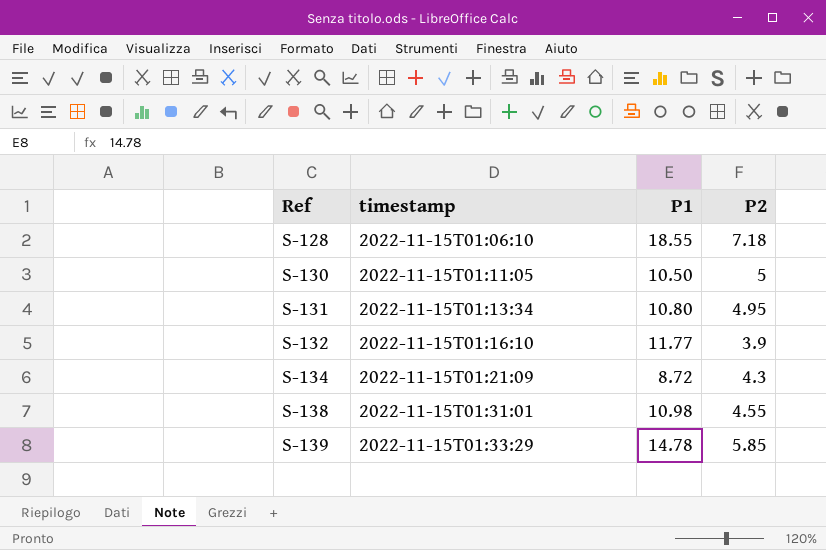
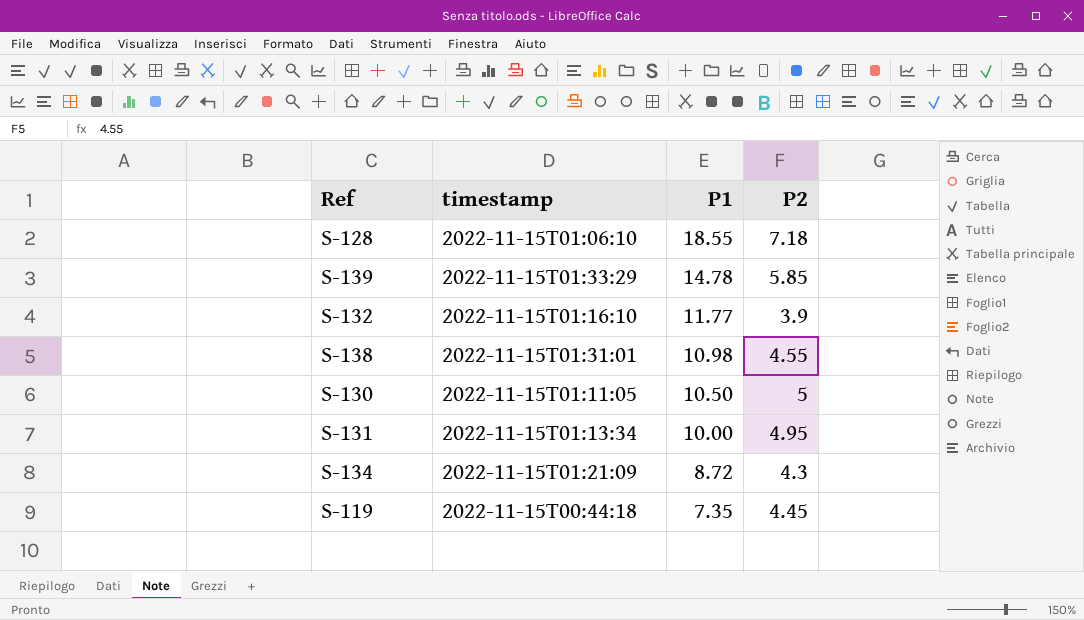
row order: Ref ascending -> P1 descending
S-131 | P1: 10.80 -> 10.00
row S-119: none -> 2022-11-15T00:44:18 | 7.35 | 4.45

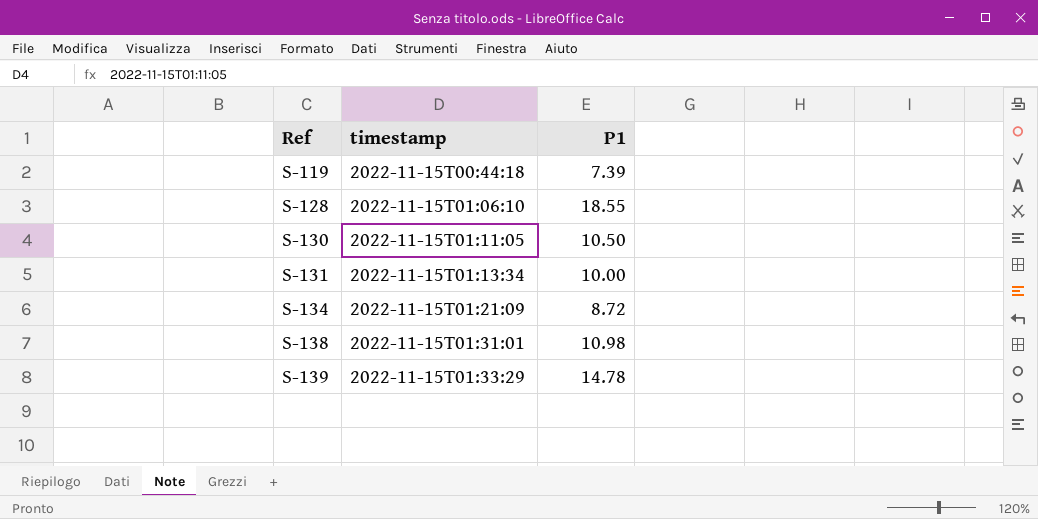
row order: P1 descending -> Ref ascending
column P2 | position: 4 -> none
row S-132: 2022-11-15T01:16:10 | 11.77 | 3.9 -> none
S-119 | P1: 7.35 -> 7.39

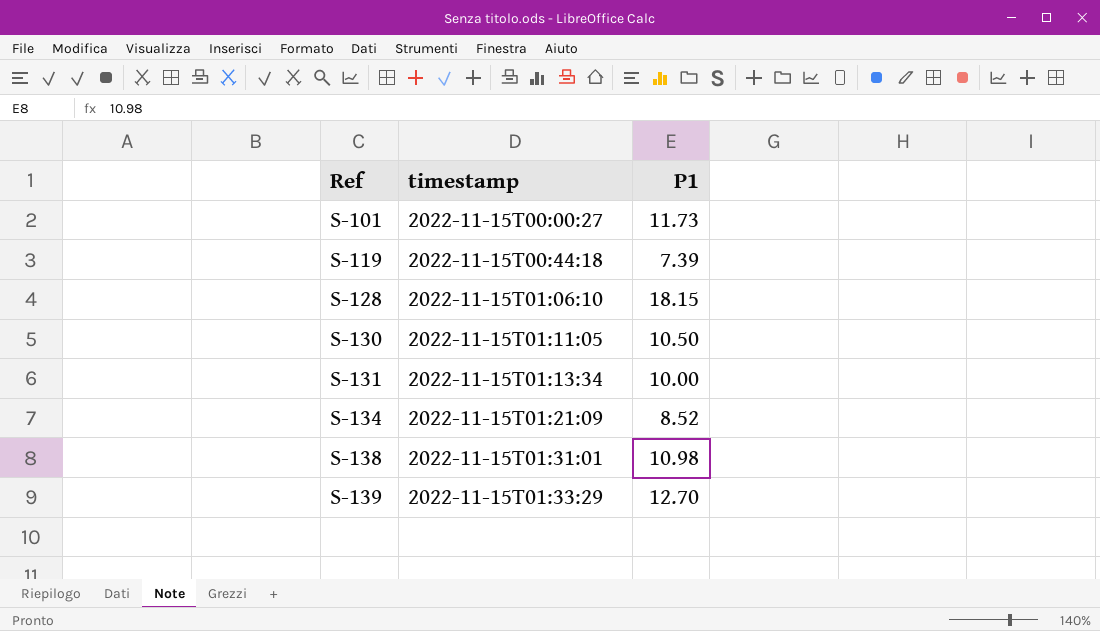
row S-101: none -> 2022-11-15T00:00:27 | 11.73
S-128 | P1: 18.55 -> 18.15
S-134 | P1: 8.72 -> 8.52
S-139 | P1: 14.78 -> 12.70

